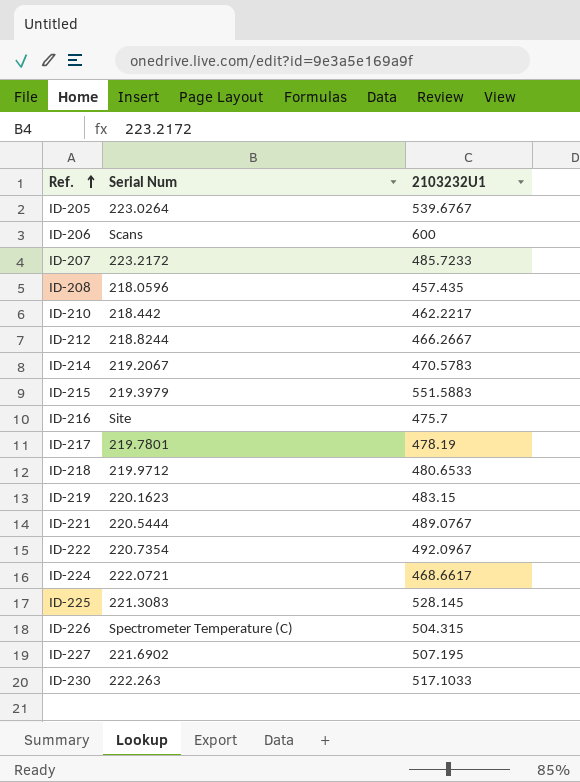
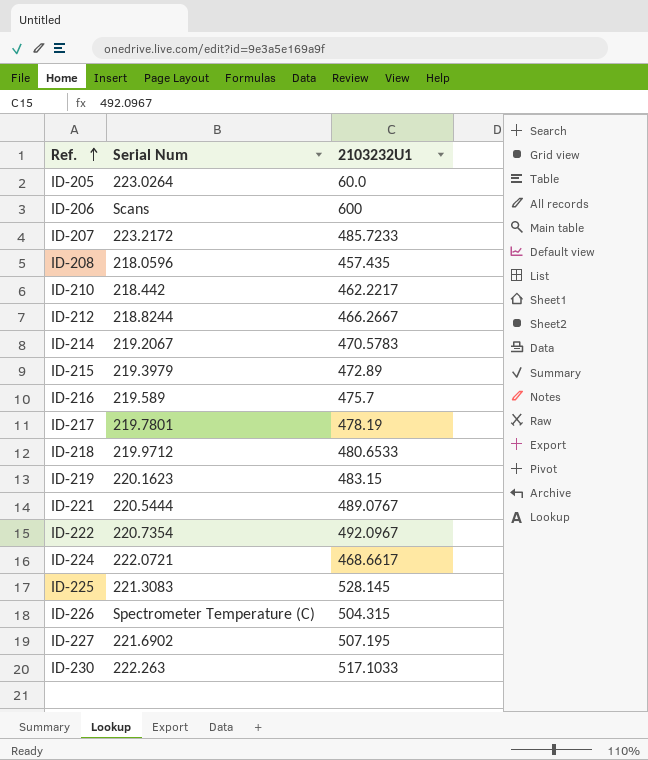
ID-205 | 2103232U1: 539.6767 -> 60.0
ID-215 | 2103232U1: 551.5883 -> 472.89
ID-216 | Serial Num: Site -> 219.589

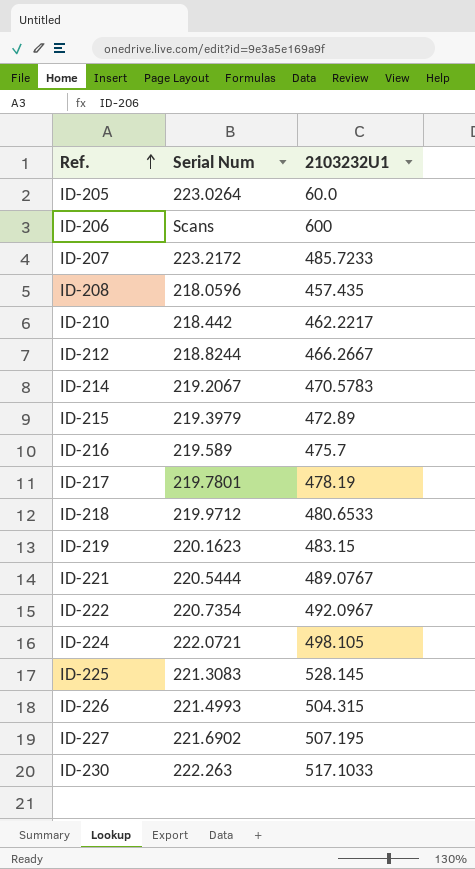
ID-224 | 2103232U1: 468.6617 -> 498.105
ID-226 | Serial Num: Spectrometer Temperature (C) -> 221.4993

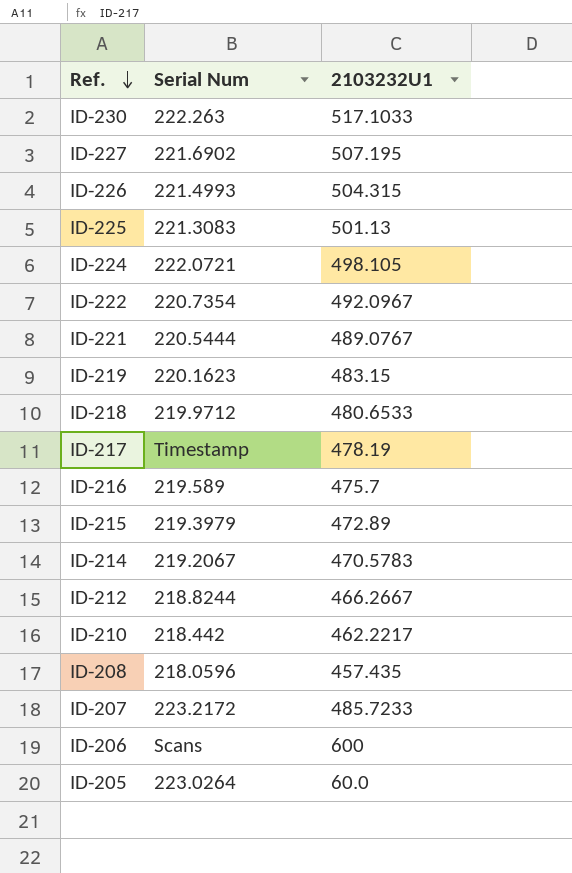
row order: Ref. ascending -> Ref. descending
ID-225 | 2103232U1: 528.145 -> 501.13
ID-217 | Serial Num: 219.7801 -> Timestamp

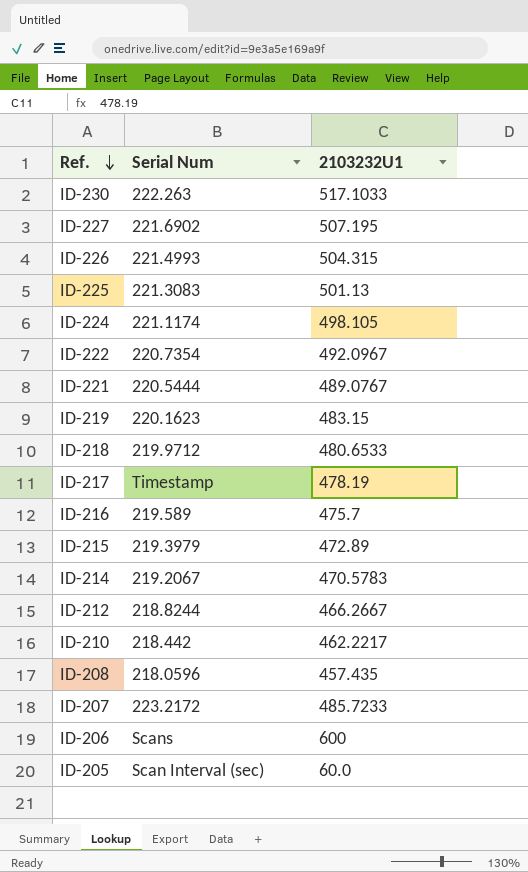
ID-224 | Serial Num: 222.0721 -> 221.1174
ID-205 | Serial Num: 223.0264 -> Scan Interval (sec)

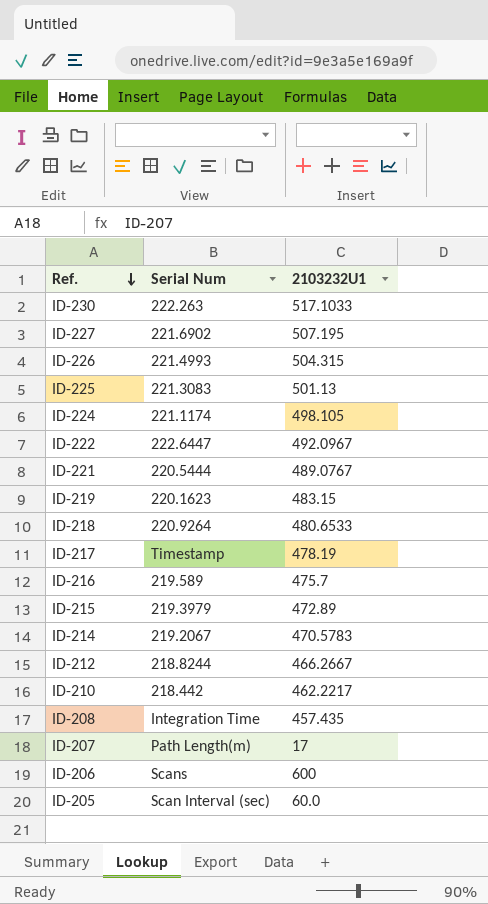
ID-222 | Serial Num: 220.7354 -> 222.6447
ID-218 | Serial Num: 219.9712 -> 220.9264
ID-208 | Serial Num: 218.0596 -> Integration Time
ID-207 | Serial Num: 223.2172 -> Path Length(m)
ID-207 | 2103232U1: 485.7233 -> 17

